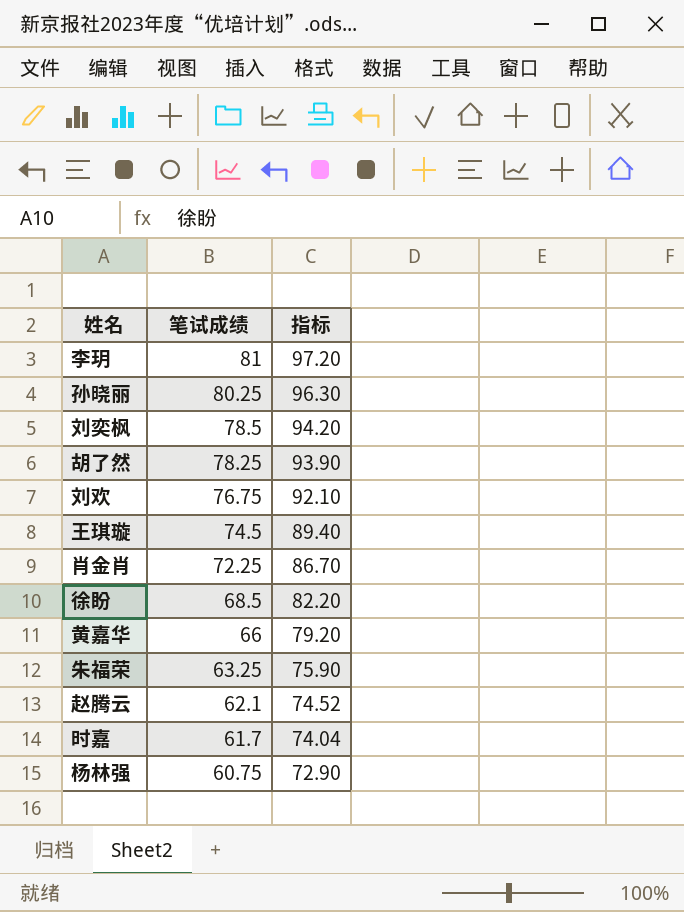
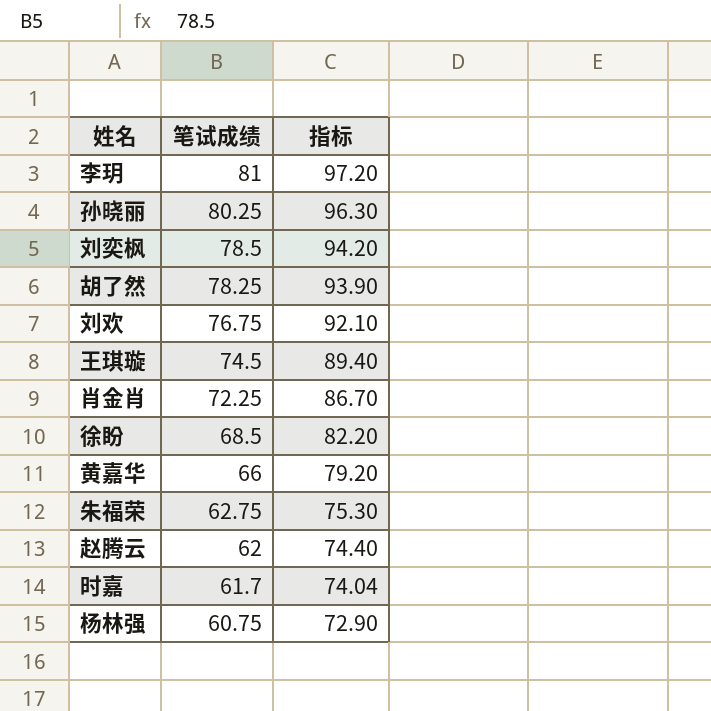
朱福荣 | 笔试成绩: 63.25 -> 62.75
朱福荣 | 指标: 75.90 -> 75.30
赵腾云 | 笔试成绩: 62.1 -> 62
赵腾云 | 指标: 74.52 -> 74.40

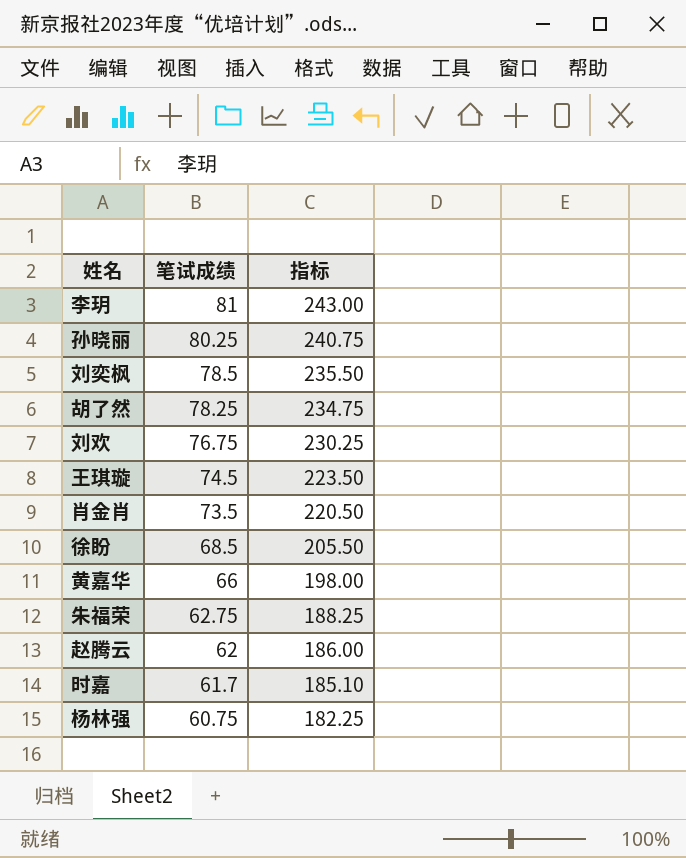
column 指标 | formula: [笔试成绩] * 1.2 -> [笔试成绩] * 3
肖金肖 | 笔试成绩: 72.25 -> 73.5

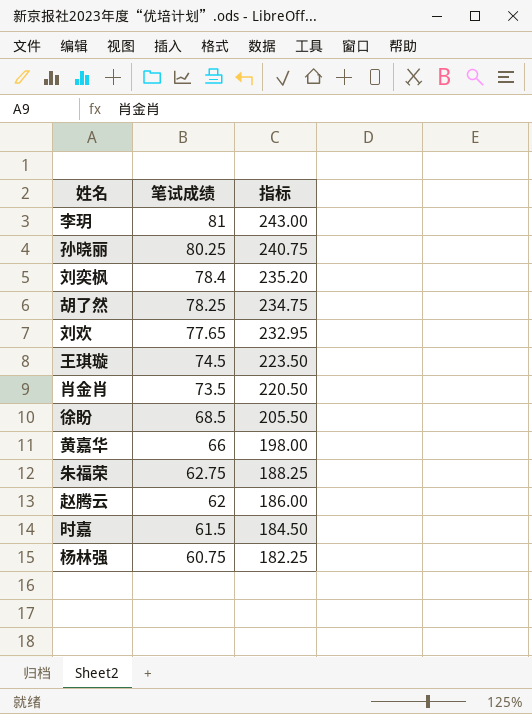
刘奕枫 | 笔试成绩: 78.5 -> 78.4
刘奕枫 | 指标: 235.50 -> 235.20
刘欢 | 笔试成绩: 76.75 -> 77.65
刘欢 | 指标: 230.25 -> 232.95
时嘉 | 笔试成绩: 61.7 -> 61.5
时嘉 | 指标: 185.10 -> 184.50

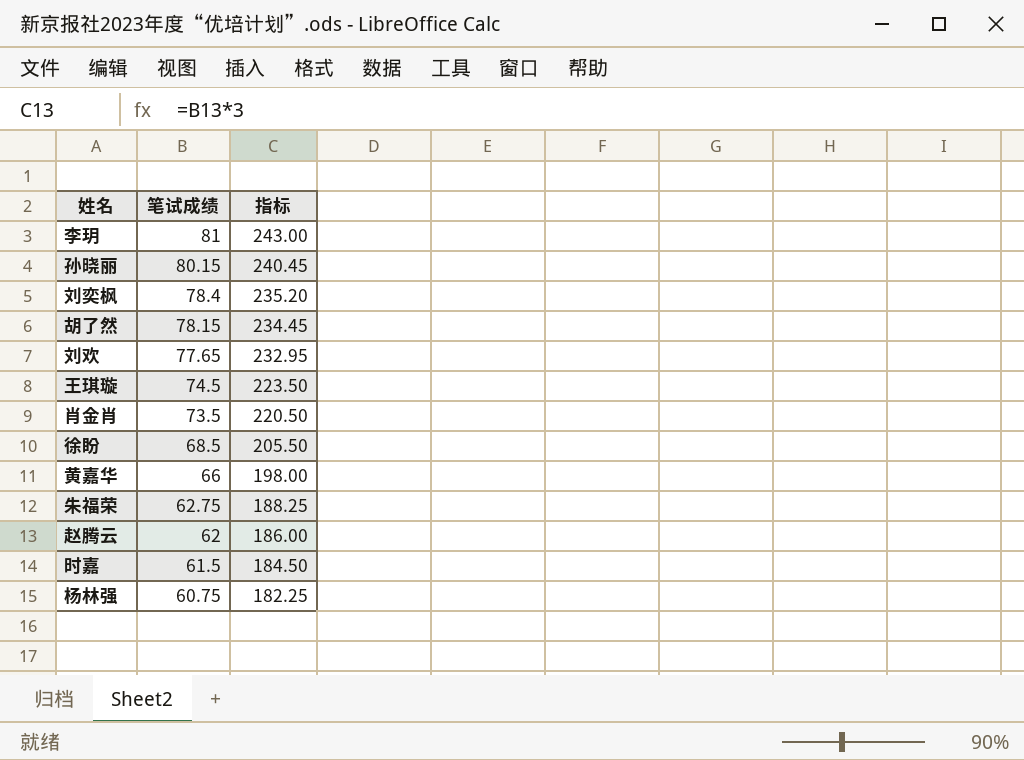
孙晓丽 | 笔试成绩: 80.25 -> 80.15
孙晓丽 | 指标: 240.75 -> 240.45
胡了然 | 笔试成绩: 78.25 -> 78.15
胡了然 | 指标: 234.75 -> 234.45

